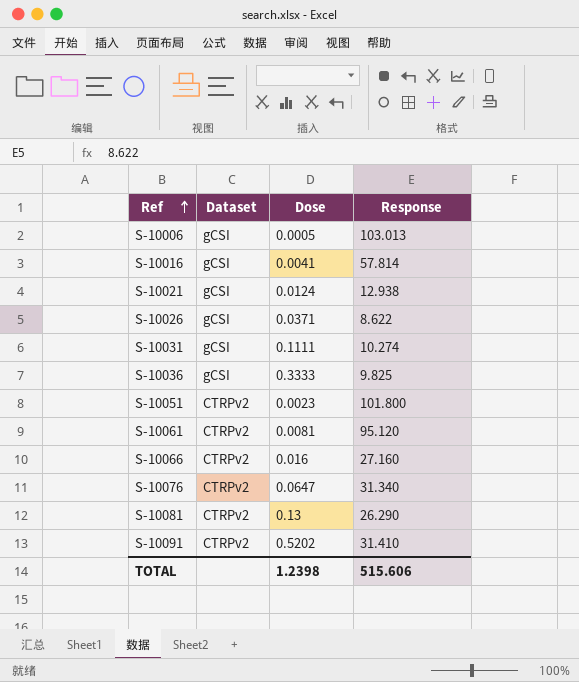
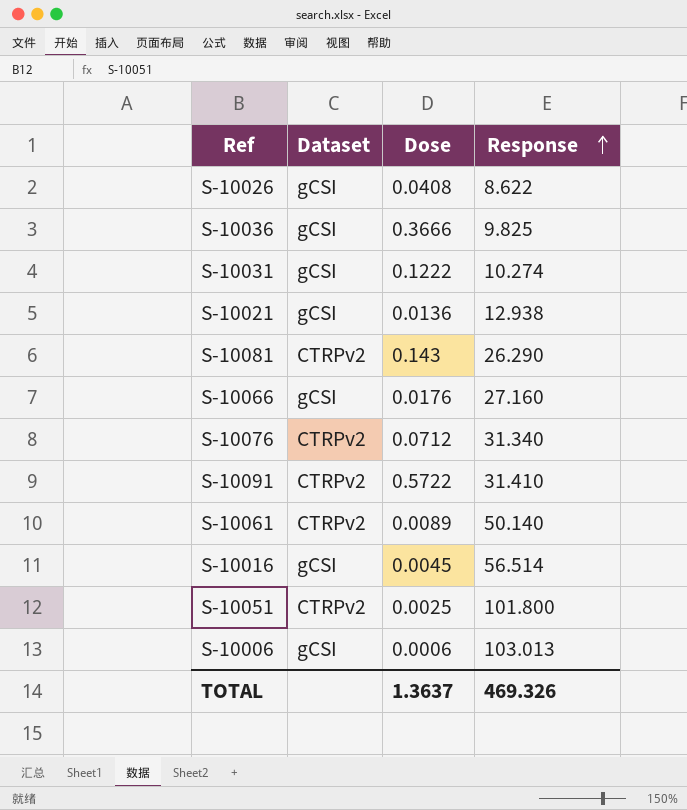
row order: Ref ascending -> Response ascending
S-10026 | Dose: 0.0371 -> 0.0408
S-10036 | Dose: 0.3333 -> 0.3666
S-10031 | Dose: 0.1111 -> 0.1222
S-10021 | Dose: 0.0124 -> 0.0136
S-10081 | Dose: 0.13 -> 0.143
S-10066 | Dataset: CTRPv2 -> gCSI
S-10066 | Dose: 0.016 -> 0.0176
S-10076 | Dose: 0.0647 -> 0.0712
S-10091 | Dose: 0.5202 -> 0.5722
S-10061 | Dose: 0.0081 -> 0.0089
S-10061 | Response: 95.120 -> 50.140
S-10016 | Dose: 0.0041 -> 0.0045
S-10016 | Response: 57.814 -> 56.514
S-10051 | Dose: 0.0023 -> 0.0025
S-10006 | Dose: 0.0005 -> 0.0006
TOTAL | Dose: 1.2398 -> 1.3637
TOTAL | Response: 515.606 -> 469.326

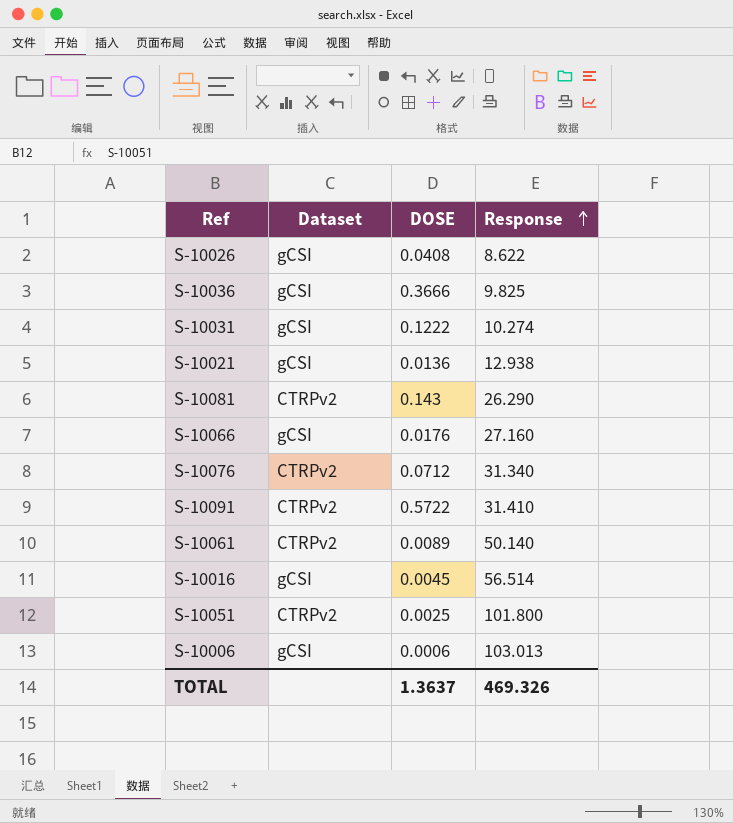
column name: Dose -> DOSE

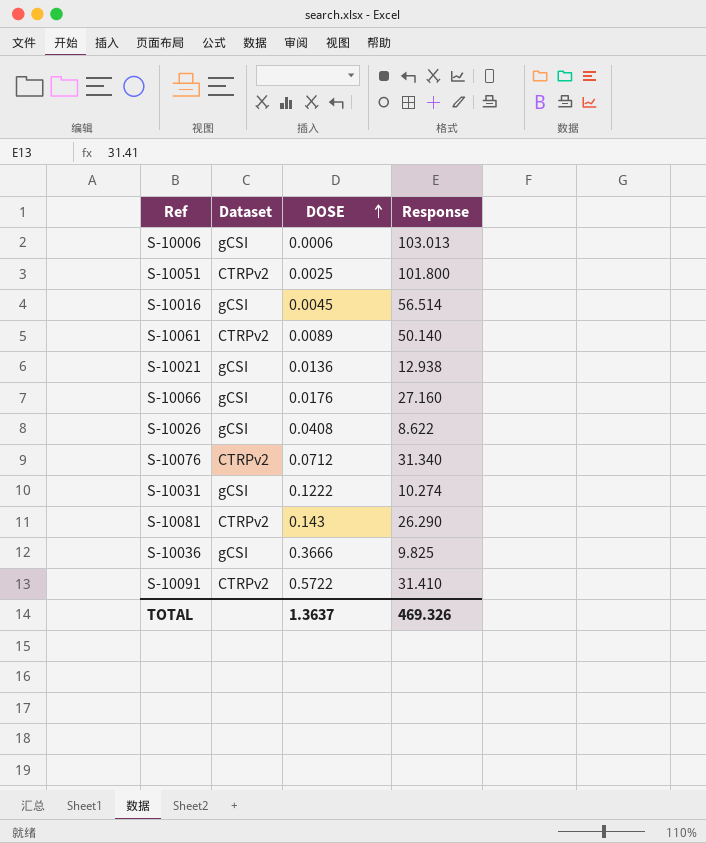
row order: Response ascending -> DOSE ascending

